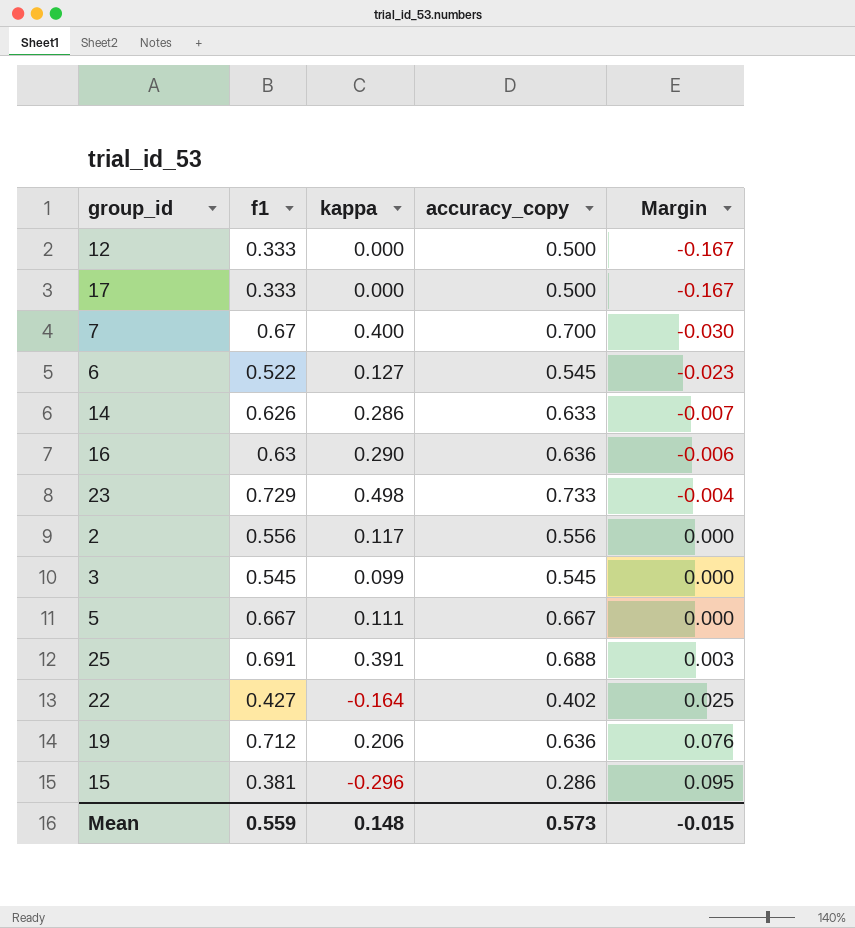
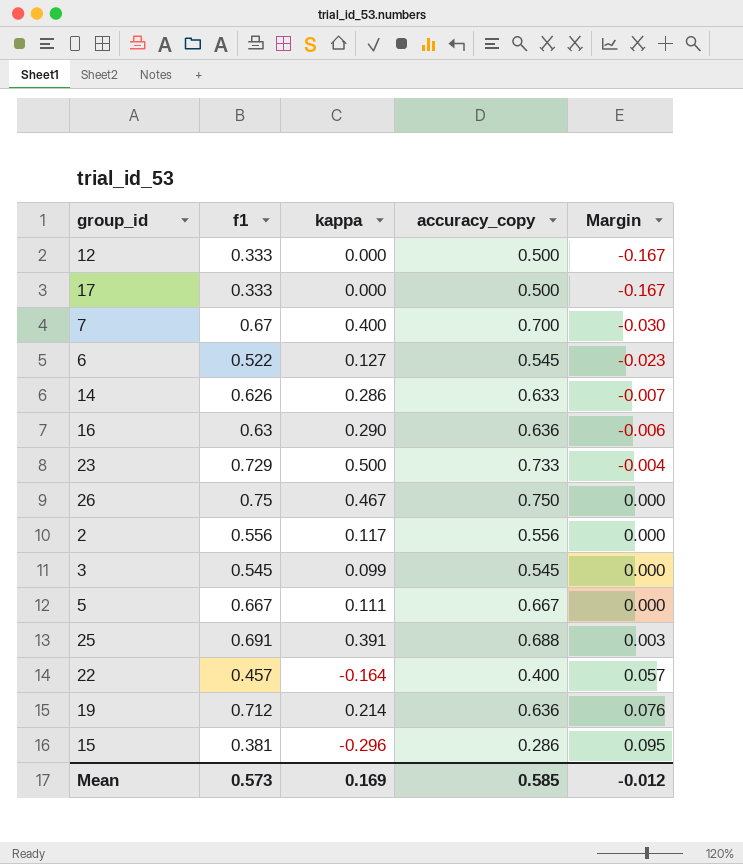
23 | kappa: 0.498 -> 0.500
row 26: none -> 0.75 | 0.467 | 0.750 | 0.000
22 | f1: 0.427 -> 0.457
22 | accuracy_copy: 0.402 -> 0.400
22 | Margin: 0.025 -> 0.057
19 | kappa: 0.206 -> 0.214
Mean | f1: 0.559 -> 0.573
Mean | kappa: 0.148 -> 0.169
Mean | accuracy_copy: 0.573 -> 0.585
Mean | Margin: -0.015 -> -0.012

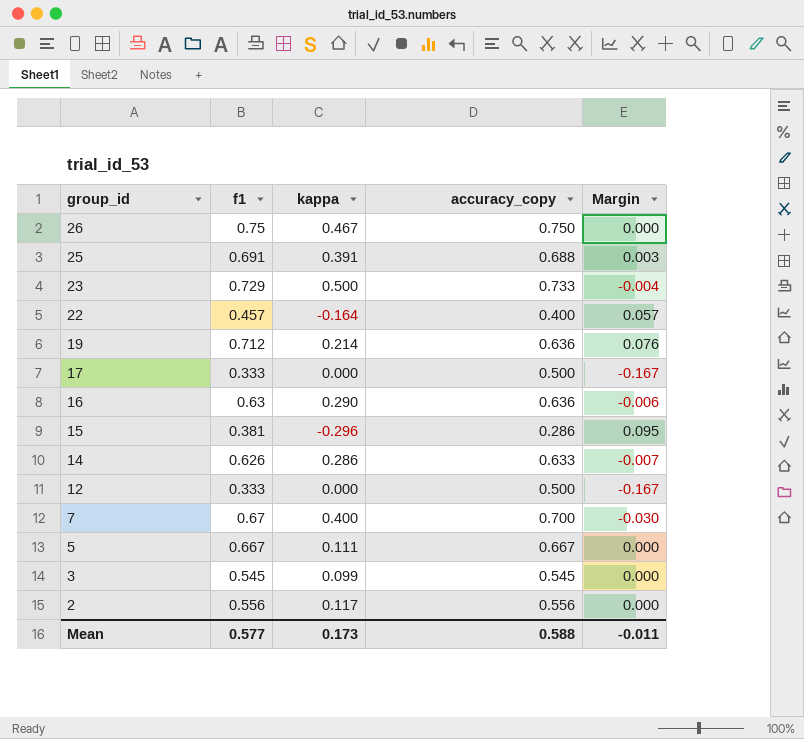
row order: Margin ascending -> group_id descending
row 6: 0.522 | 0.127 | 0.545 | -0.023 -> none
Mean | f1: 0.573 -> 0.577
Mean | kappa: 0.169 -> 0.173
Mean | accuracy_copy: 0.585 -> 0.588
Mean | Margin: -0.012 -> -0.011

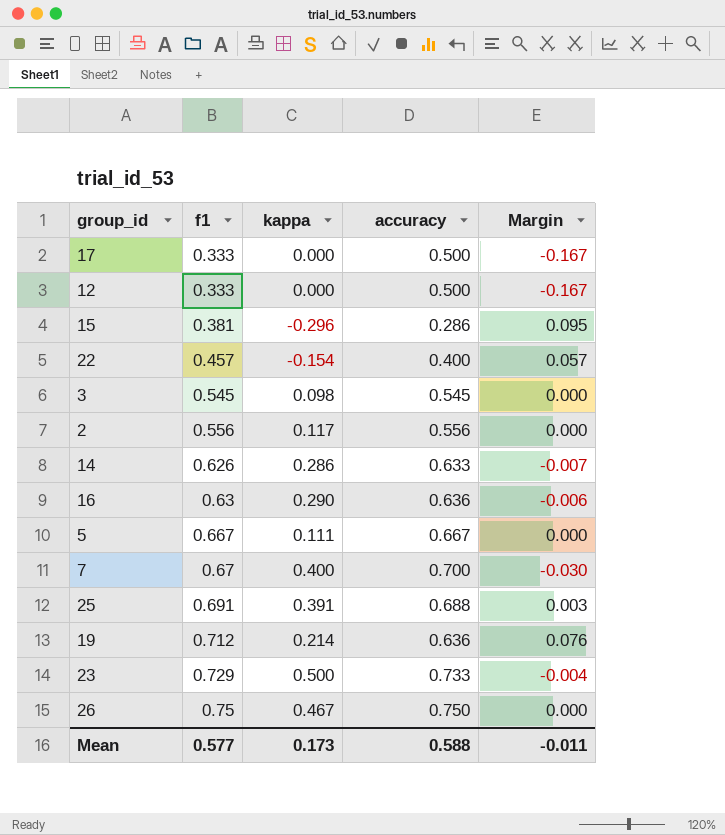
row order: group_id descending -> f1 ascending
column name: accuracy_copy -> accuracy
22 | kappa: -0.164 -> -0.154
3 | kappa: 0.099 -> 0.098

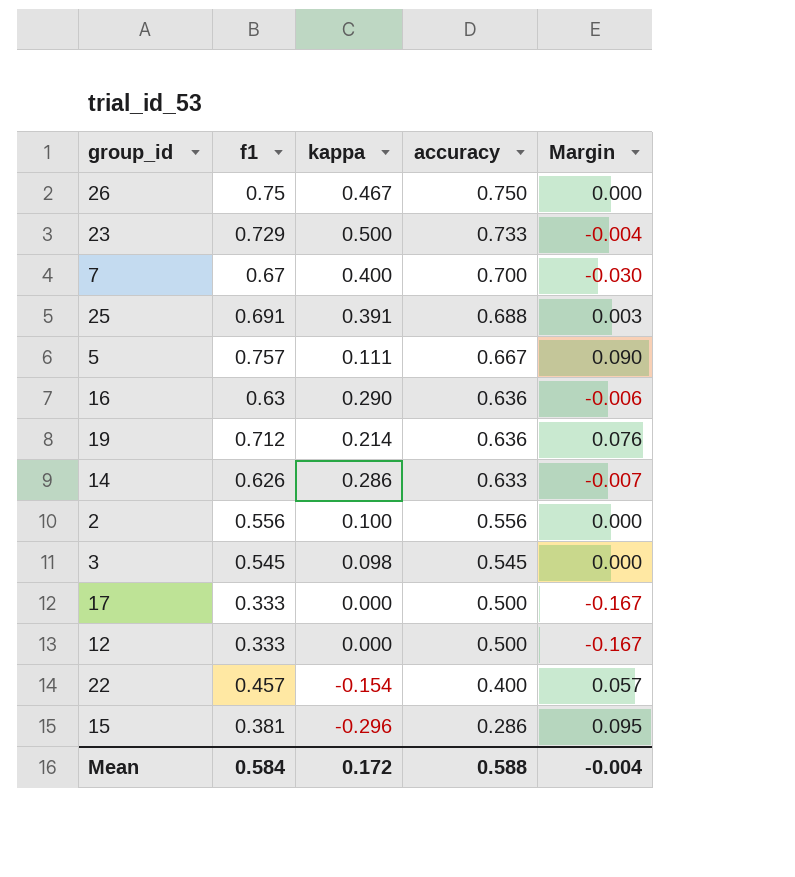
row order: f1 ascending -> accuracy descending
5 | f1: 0.667 -> 0.757
5 | Margin: 0.000 -> 0.090
2 | kappa: 0.117 -> 0.100
Mean | f1: 0.577 -> 0.584
Mean | kappa: 0.173 -> 0.172
Mean | Margin: -0.011 -> -0.004

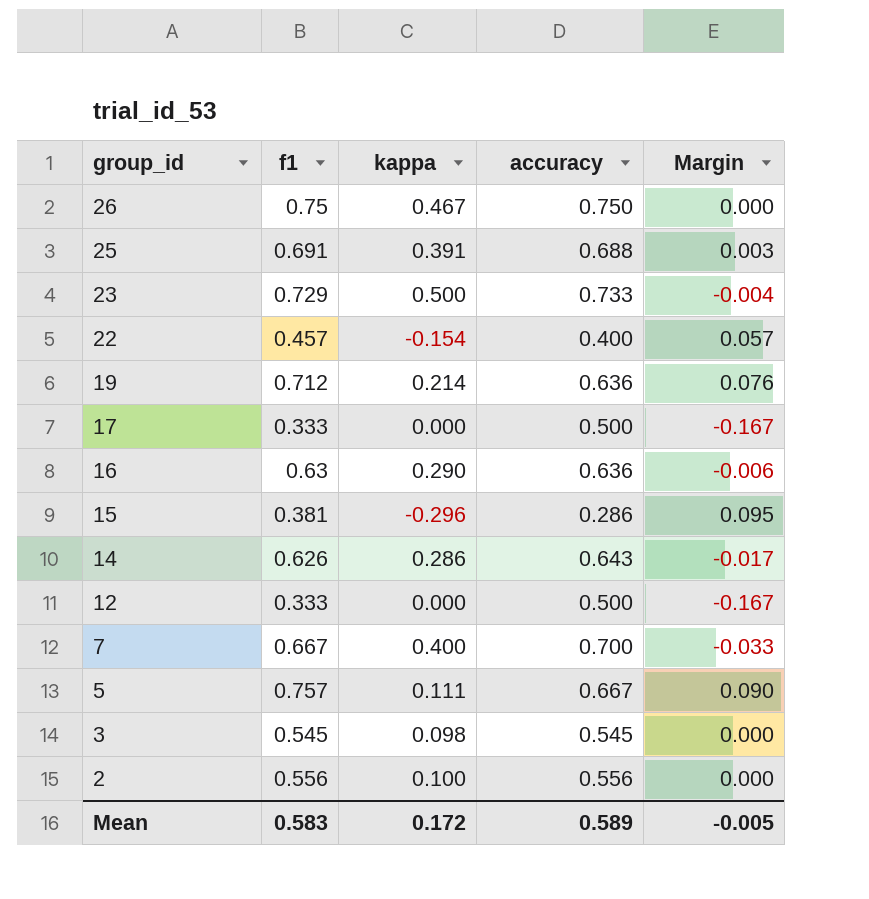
row order: accuracy descending -> group_id descending
14 | accuracy: 0.633 -> 0.643
14 | Margin: -0.007 -> -0.017
7 | f1: 0.67 -> 0.667
7 | Margin: -0.030 -> -0.033
Mean | f1: 0.584 -> 0.583
Mean | accuracy: 0.588 -> 0.589
Mean | Margin: -0.004 -> -0.005

